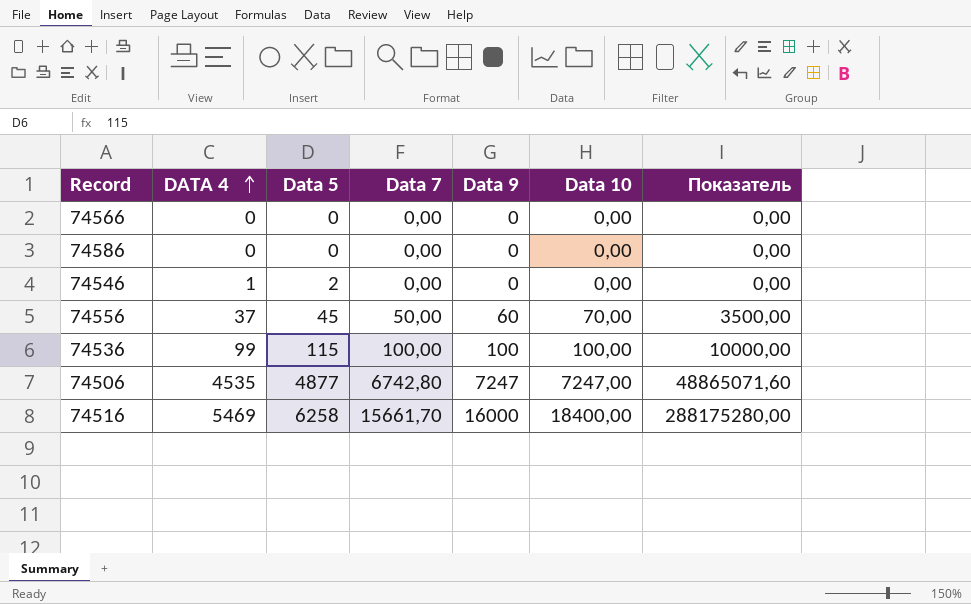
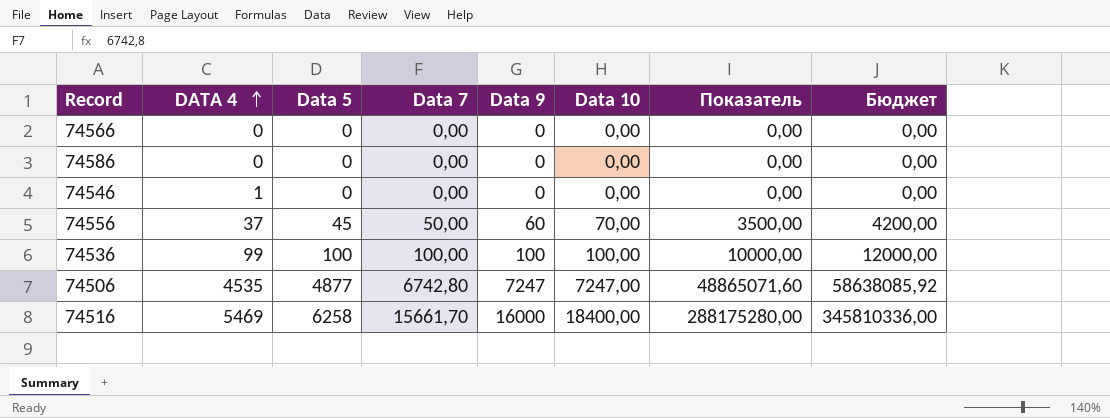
column Бюджет | formula: none -> [Показатель] * 1,2
74546 | Data 5: 2 -> 0
74536 | Data 5: 115 -> 100

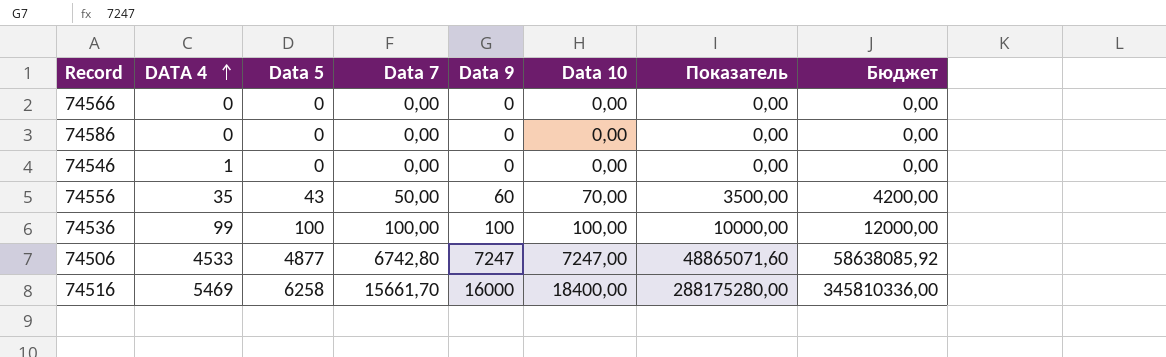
74556 | DATA 4: 37 -> 35
74556 | Data 5: 45 -> 43
74506 | DATA 4: 4535 -> 4533

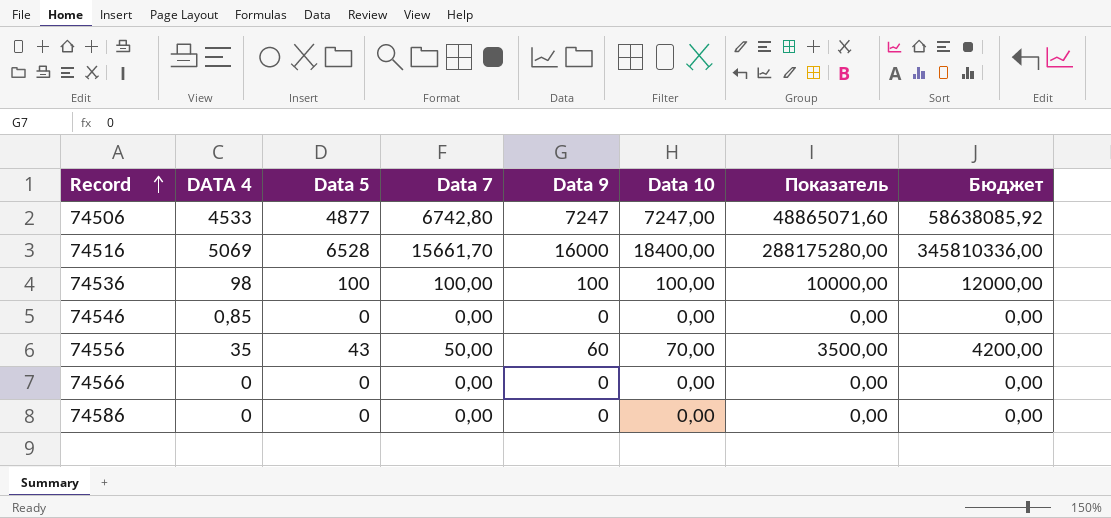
row order: DATA 4 ascending -> Record ascending
74516 | DATA 4: 5469 -> 5069
74516 | Data 5: 6258 -> 6528
74536 | DATA 4: 99 -> 98
74546 | DATA 4: 1 -> 0,85

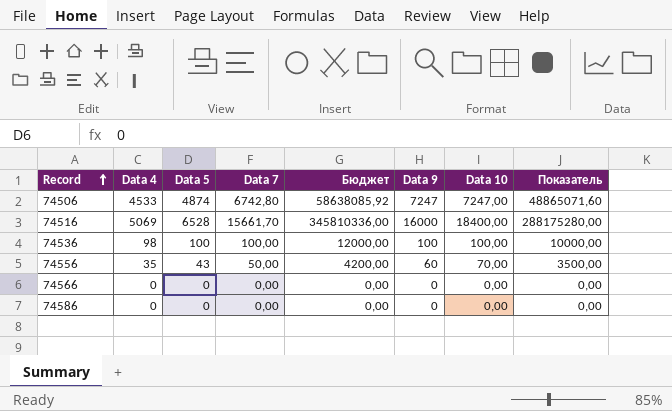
column name: DATA 4 -> Data 4
column Бюджет | position: 8 -> 5
row 74546: 0,85 | 0 | 0,00 | 0 | 0,00 | 0,00 | 0,00 -> none
74506 | Data 5: 4877 -> 4874

